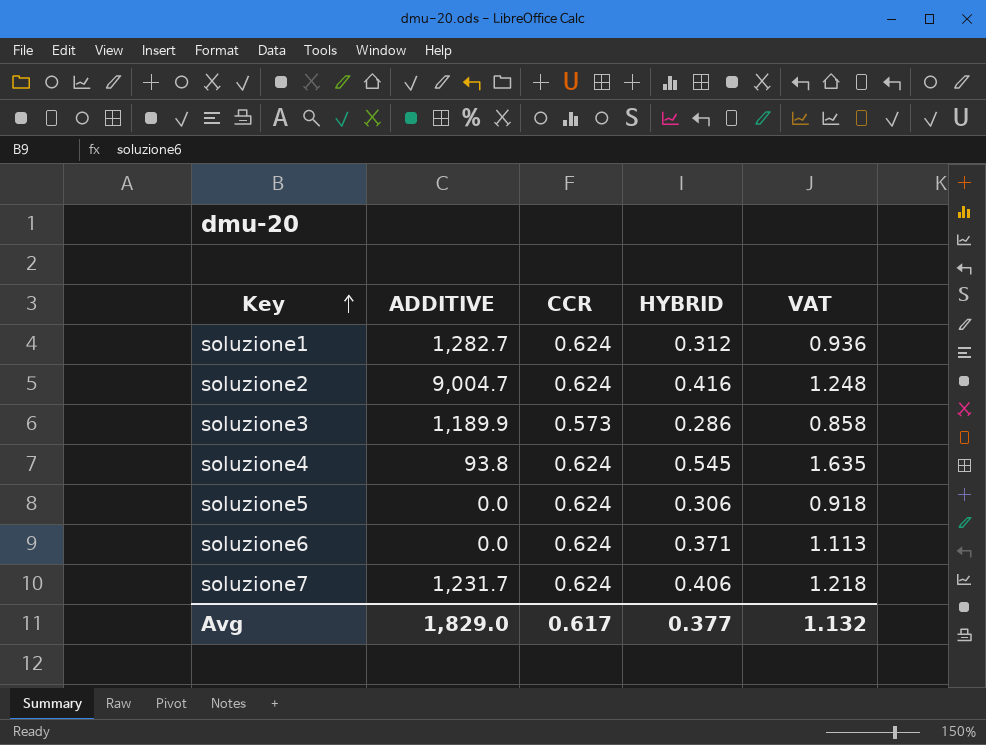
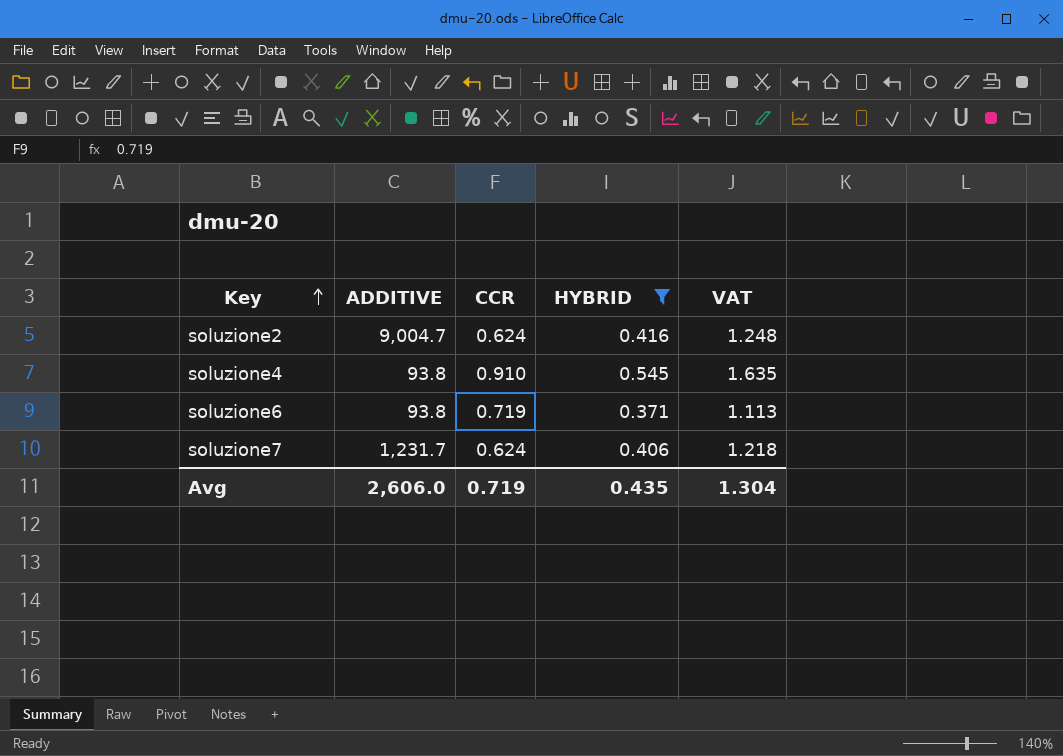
filter: none -> HYBRID >= 0.371
soluzione4 | CCR: 0.624 -> 0.910
soluzione6 | ADDITIVE: 0.0 -> 93.8
soluzione6 | CCR: 0.624 -> 0.719
Avg | ADDITIVE: 1,829.0 -> 2,606.0
Avg | CCR: 0.617 -> 0.719
Avg | HYBRID: 0.377 -> 0.435
Avg | VAT: 1.132 -> 1.304

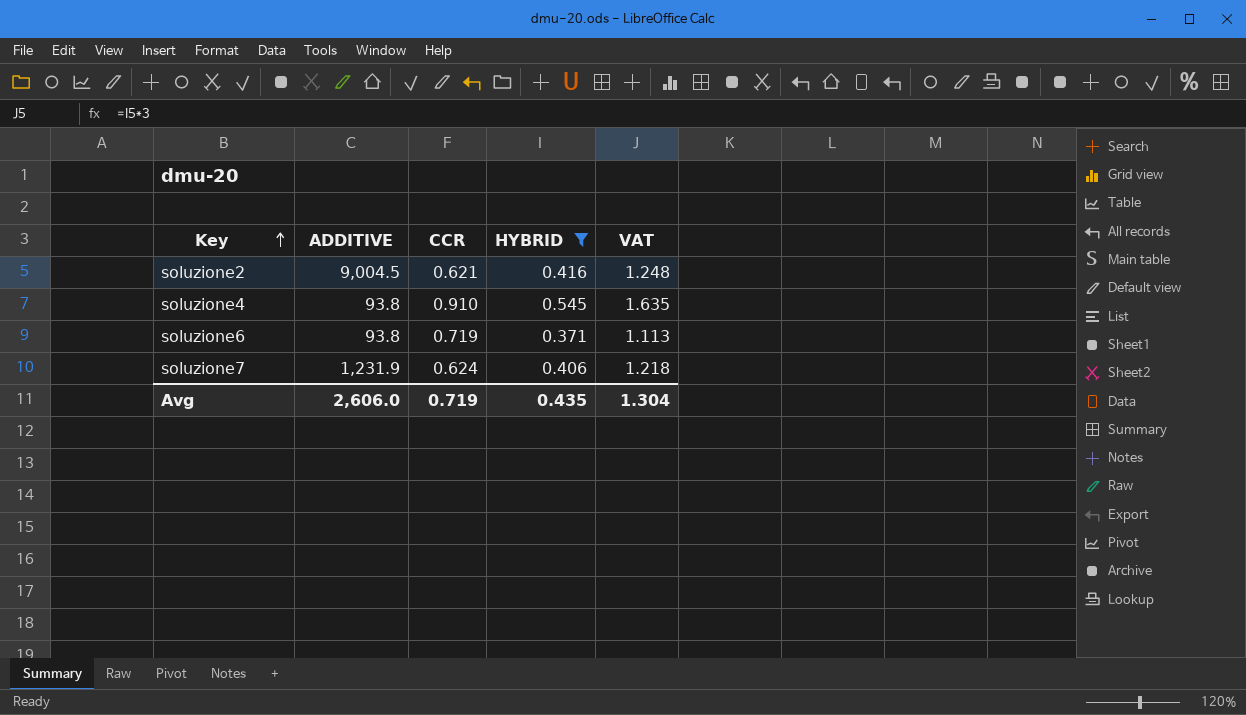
soluzione2 | ADDITIVE: 9,004.7 -> 9,004.5
soluzione2 | CCR: 0.624 -> 0.621
soluzione7 | ADDITIVE: 1,231.7 -> 1,231.9

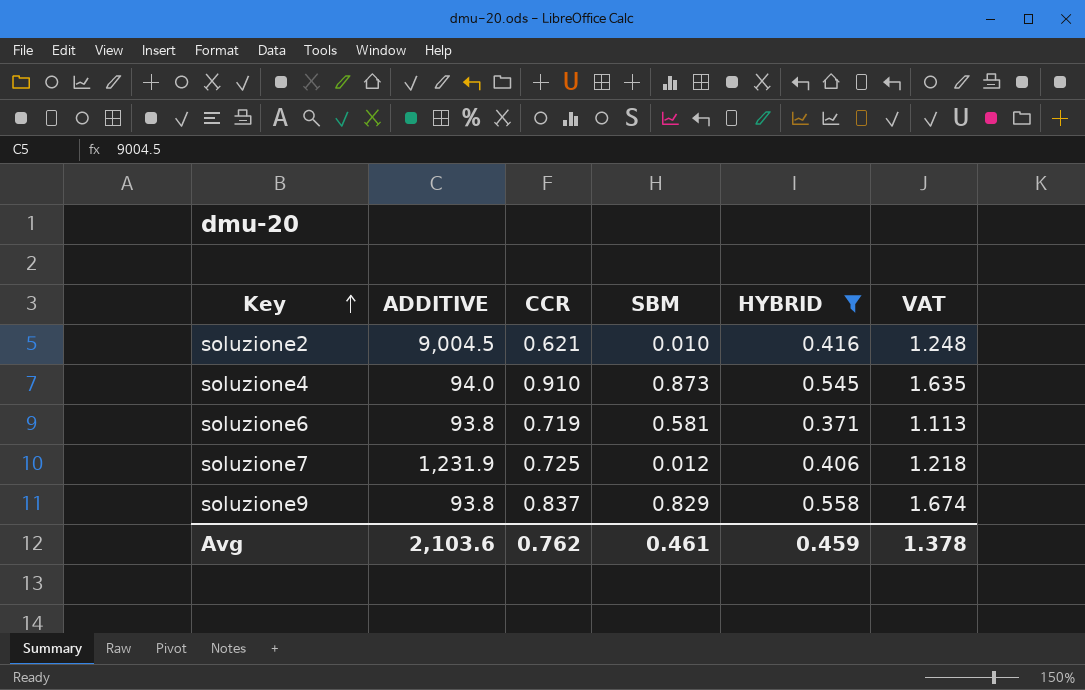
column SBM | position: none -> 4
soluzione4 | ADDITIVE: 93.8 -> 94.0
soluzione7 | CCR: 0.624 -> 0.725
row soluzione9: none -> 93.8 | 0.837 | 0.829 | 0.558 | 1.674
Avg | ADDITIVE: 2,606.0 -> 2,103.6
Avg | CCR: 0.719 -> 0.762
Avg | HYBRID: 0.435 -> 0.459
Avg | VAT: 1.304 -> 1.378

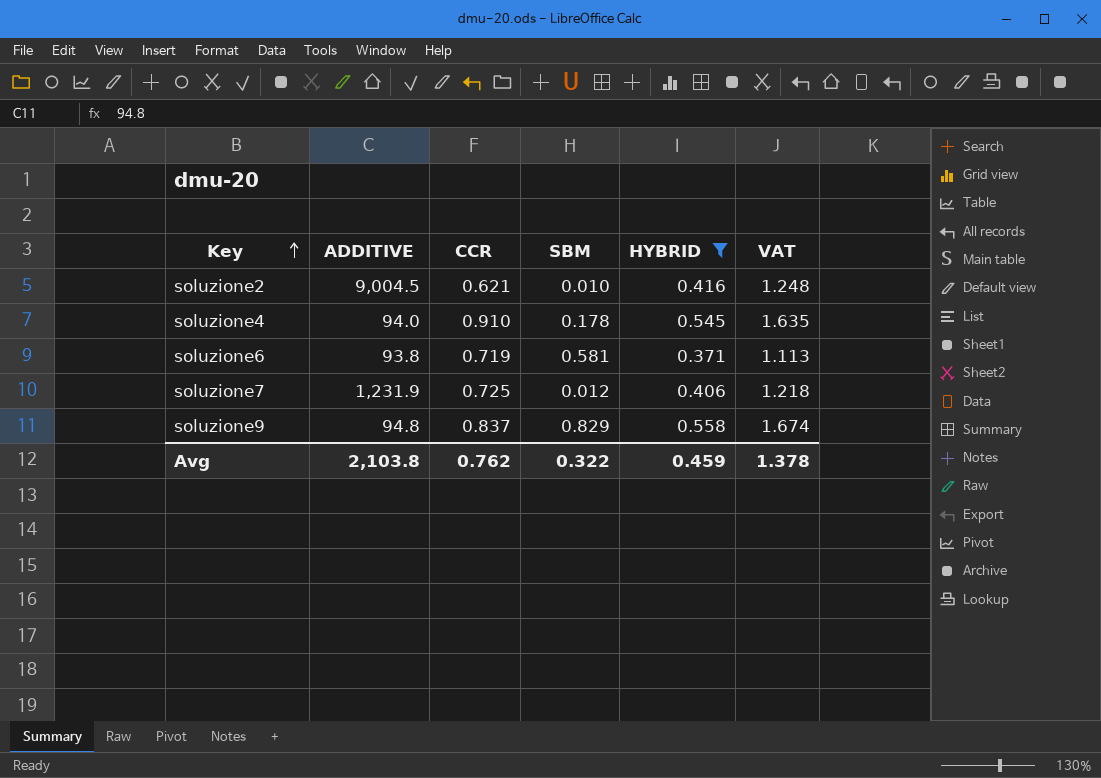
soluzione4 | SBM: 0.873 -> 0.178
soluzione9 | ADDITIVE: 93.8 -> 94.8
Avg | ADDITIVE: 2,103.6 -> 2,103.8
Avg | SBM: 0.461 -> 0.322

